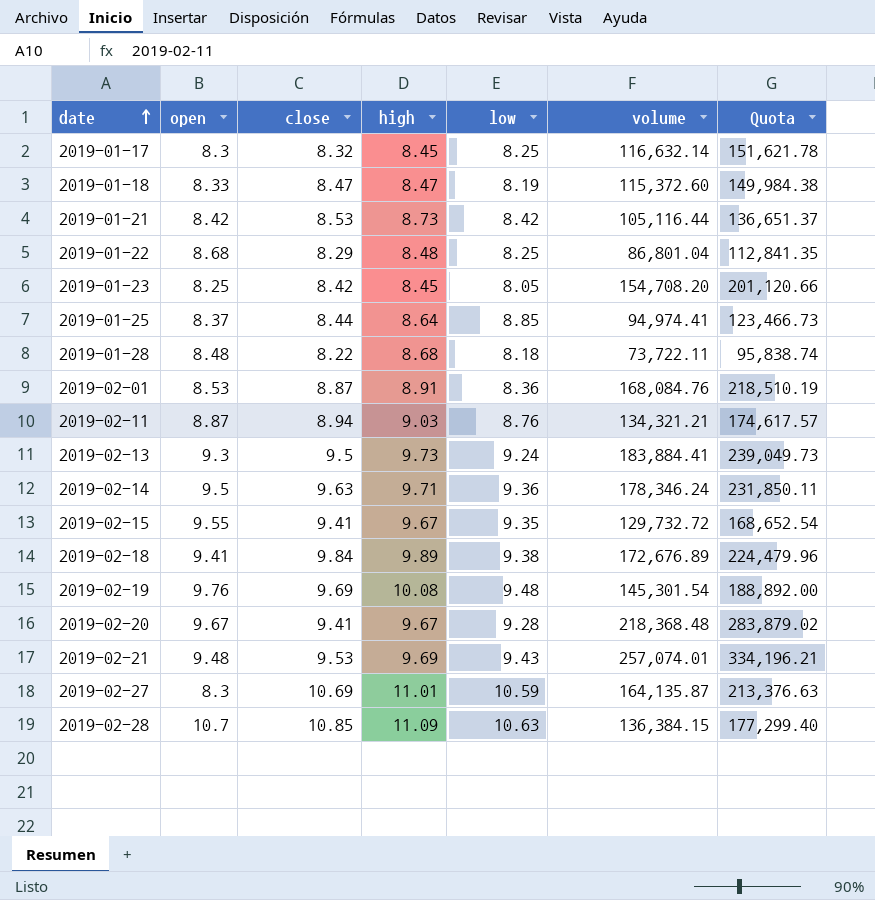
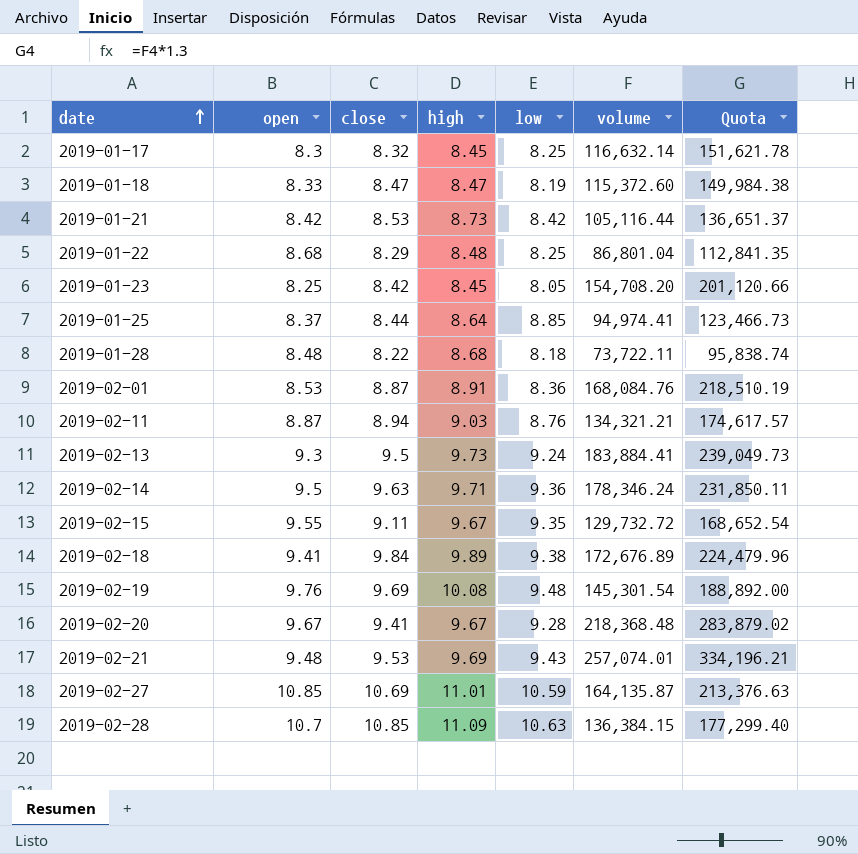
2019-02-15 | close: 9.41 -> 9.11
2019-02-27 | open: 8.3 -> 10.85

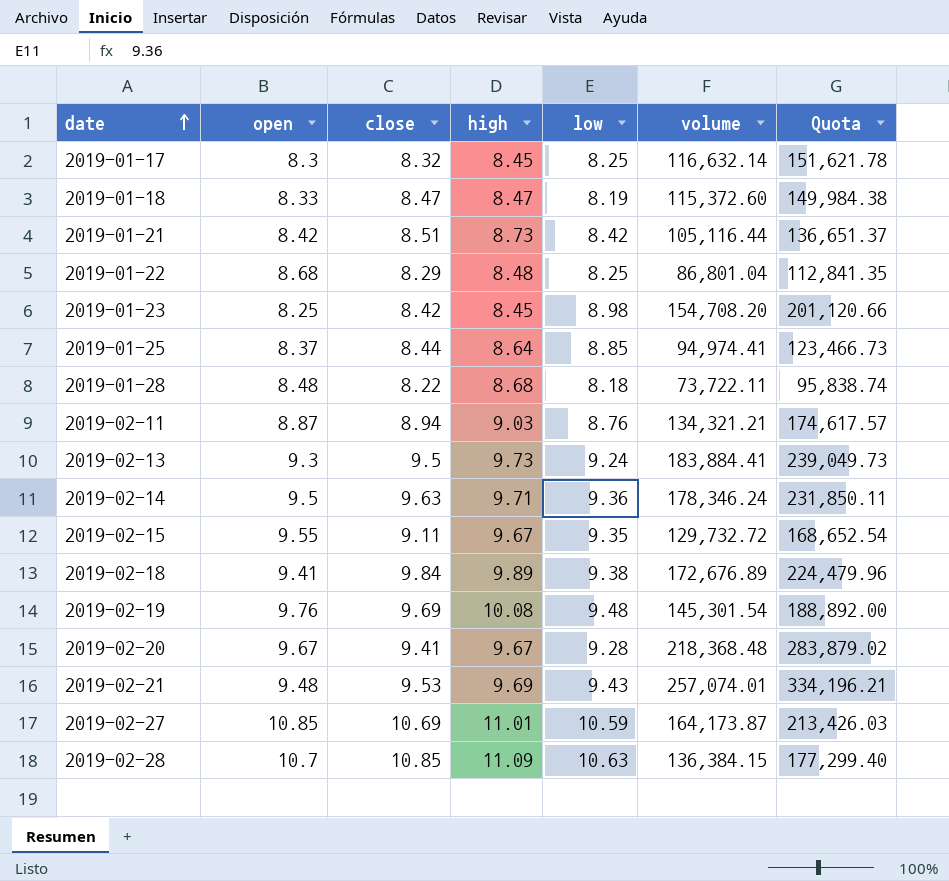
row 2019-02-01: 8.53 | 8.87 | 8.91 | 8.36 | 168,084.76 | 218,510.19 -> none
2019-01-21 | close: 8.53 -> 8.51
2019-01-23 | low: 8.05 -> 8.98
2019-02-27 | volume: 164,135.87 -> 164,173.87
2019-02-27 | Quota: 213,376.63 -> 213,426.03

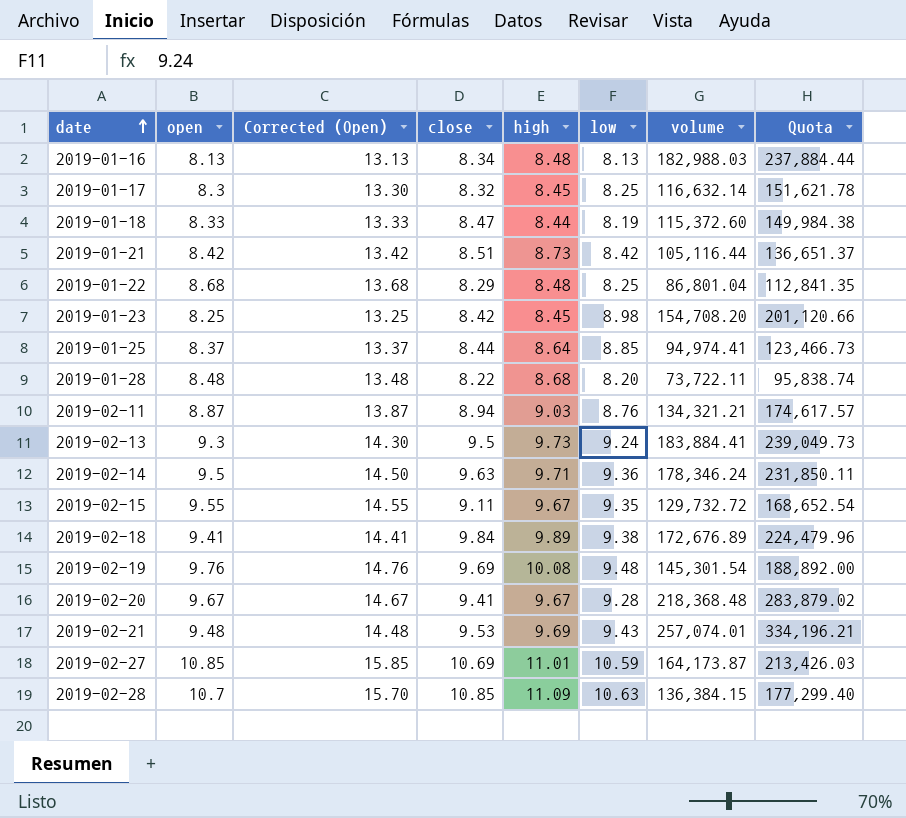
column Corrected (Open) | formula: none -> [open] + 5
row 2019-01-16: none -> 8.13 | 13.13 | 8.34 | 8.48 | 8.13 | 182,988.03 | 237,884.44
2019-01-18 | high: 8.47 -> 8.44
2019-01-28 | low: 8.18 -> 8.20

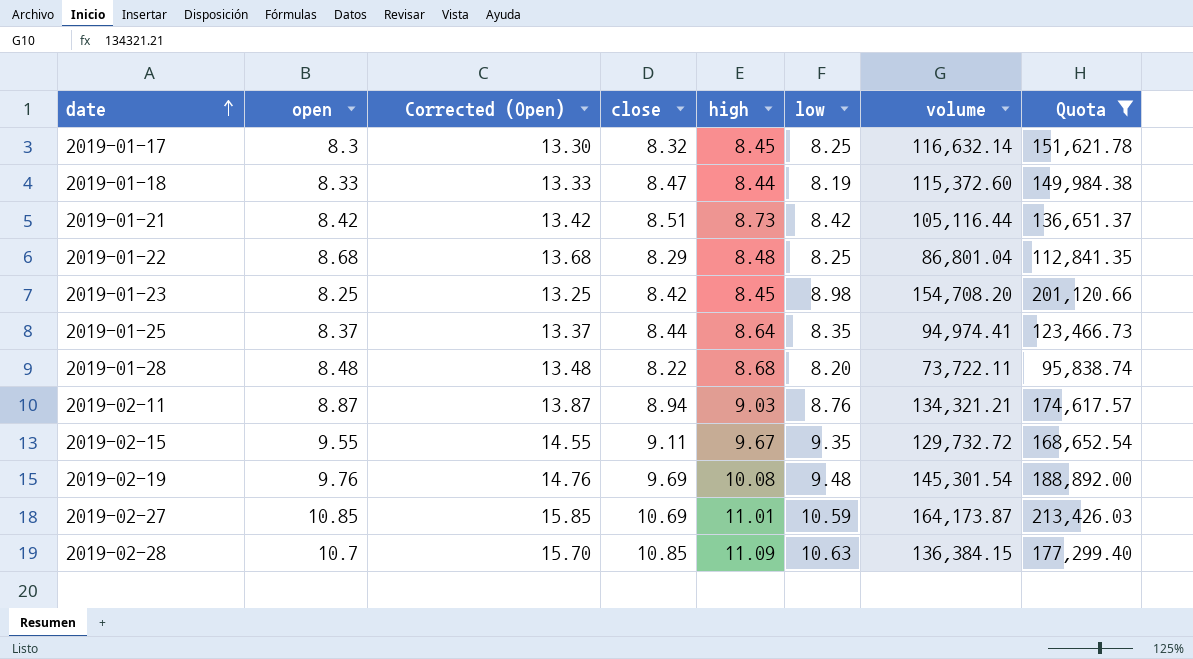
filter: none -> Quota <= 213,426.03
2019-01-25 | low: 8.85 -> 8.35

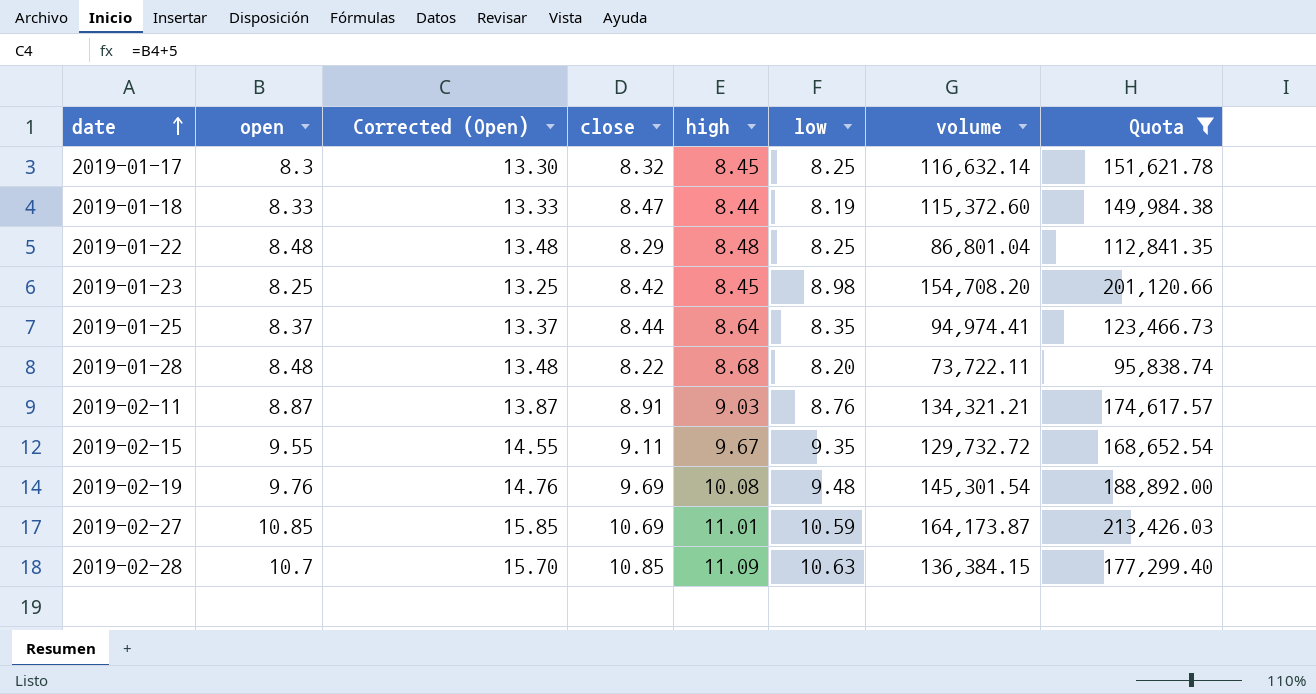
row 2019-01-21: 8.42 | 13.42 | 8.51 | 8.73 | 8.42 | 105,116.44 | 136,651.37 -> none
2019-01-22 | open: 8.68 -> 8.48
2019-01-22 | Corrected (Open): 13.68 -> 13.48
2019-02-11 | close: 8.94 -> 8.91

